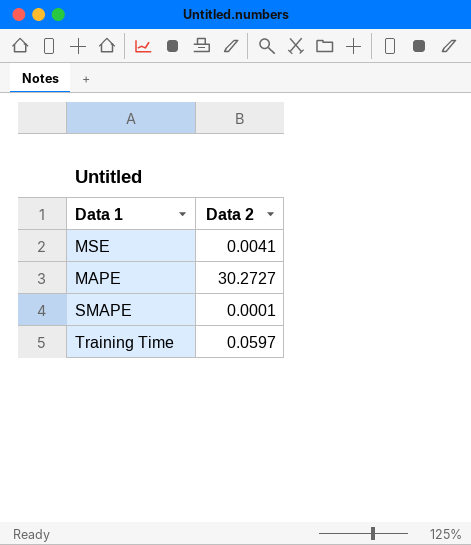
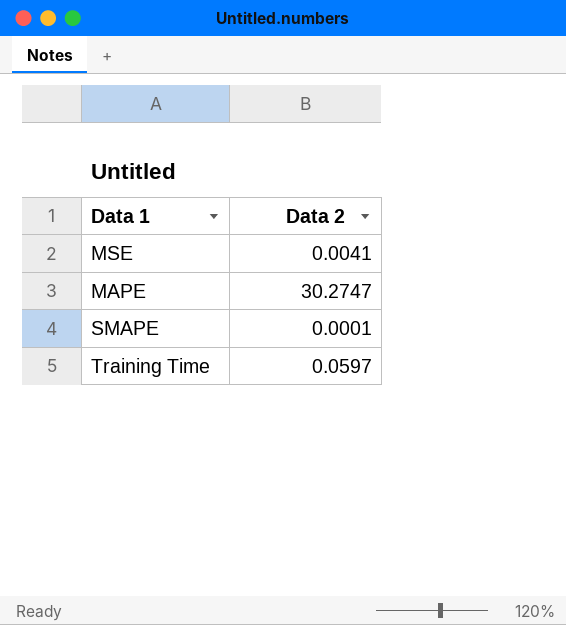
MAPE | Data 2: 30.2727 -> 30.2747

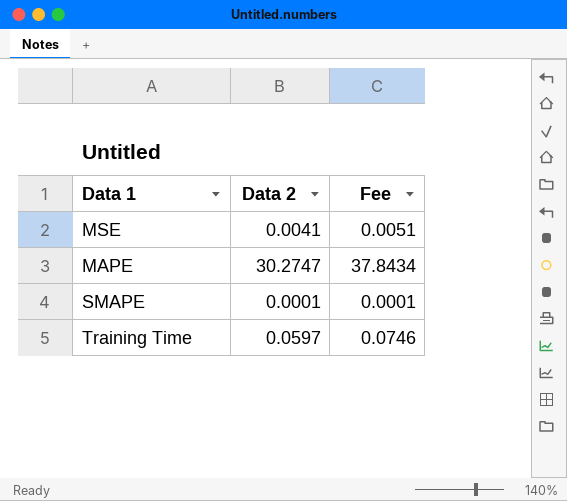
column Fee | formula: none -> [Data 2] * 1.25

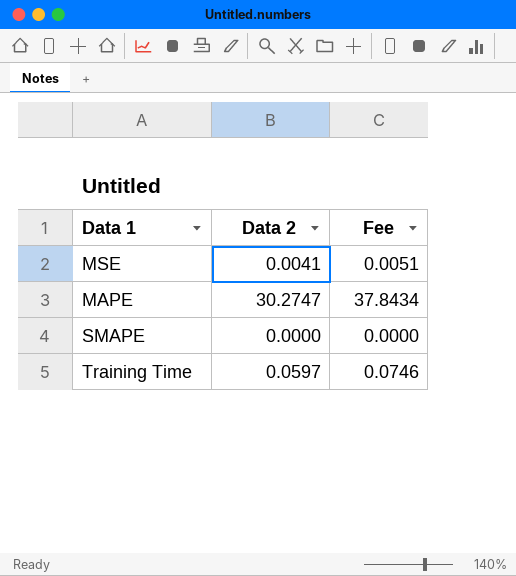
SMAPE | Data 2: 0.0001 -> 0.0000
SMAPE | Fee: 0.0001 -> 0.0000

